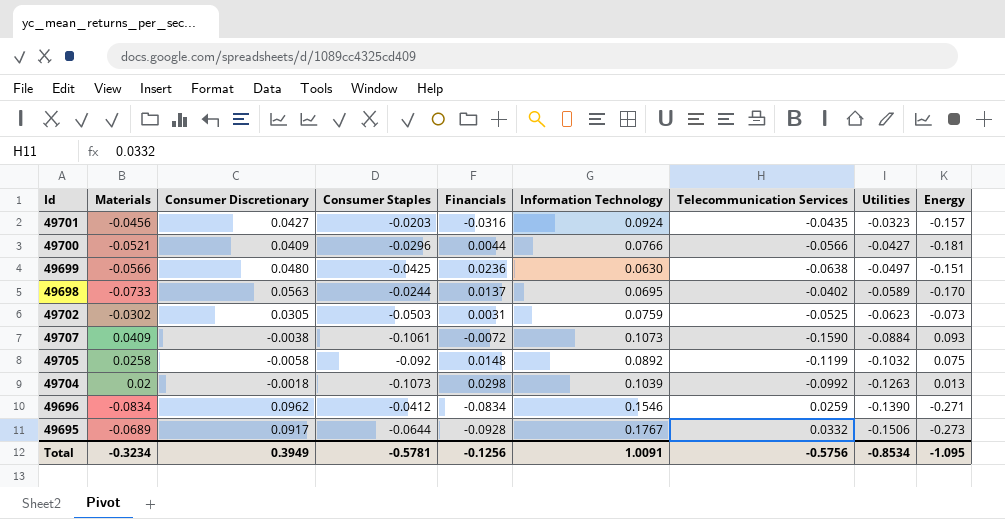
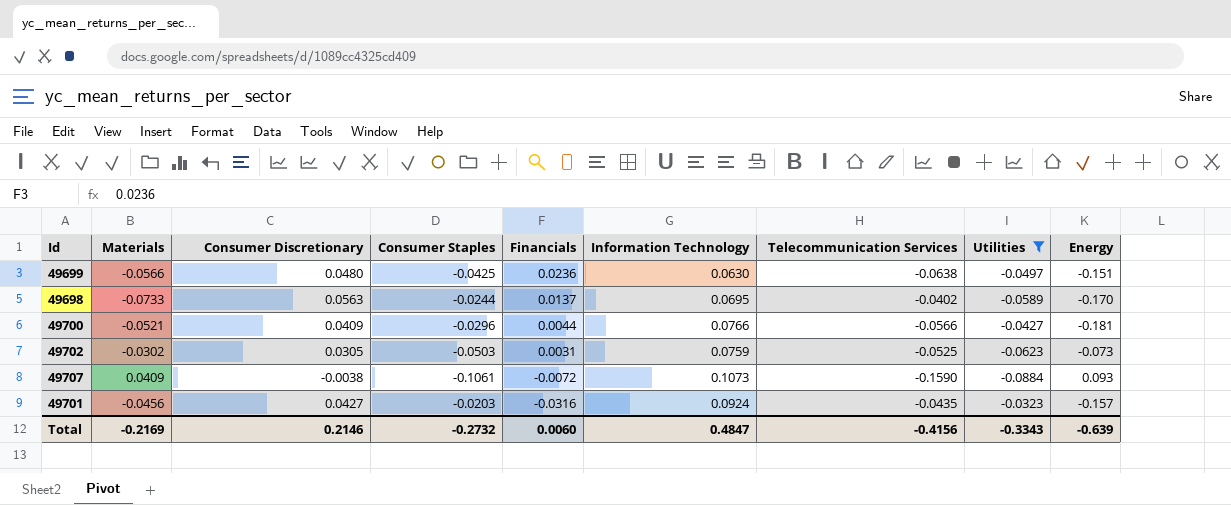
filter: none -> Utilities >= -0.0884
row order: Utilities descending -> Financials descending
Total | Materials: -0.3234 -> -0.2169
Total | Consumer Discretionary: 0.3949 -> 0.2146
Total | Consumer Staples: -0.5781 -> -0.2732
Total | Financials: -0.1256 -> 0.0060
Total | Information Technology: 1.0091 -> 0.4847
Total | Telecommunication Services: -0.5756 -> -0.4156
Total | Utilities: -0.8534 -> -0.3343
Total | Energy: -1.095 -> -0.639

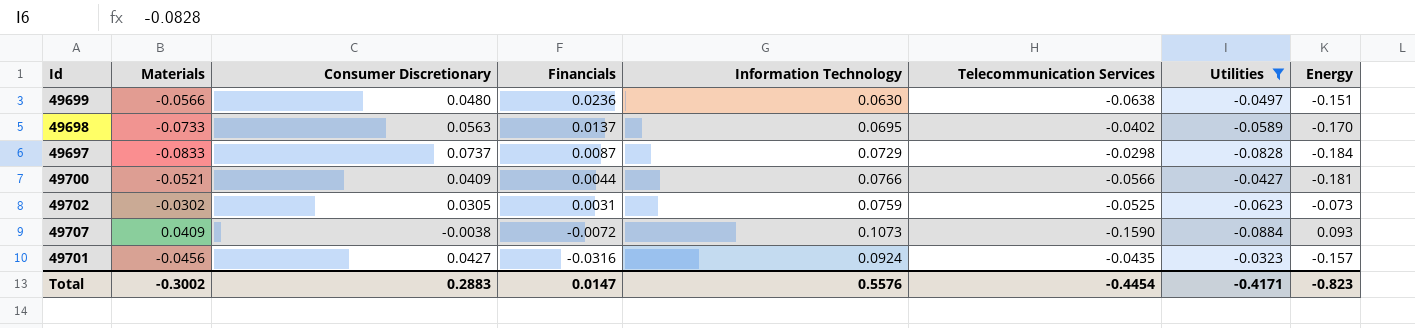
column Consumer Staples | position: 4 -> none
row 49697: none -> -0.0833 | 0.0737 | 0.0087 | 0.0729 | -0.0298 | -0.0828 | -0.184
Total | Materials: -0.2169 -> -0.3002
Total | Consumer Discretionary: 0.2146 -> 0.2883
Total | Financials: 0.0060 -> 0.0147
Total | Information Technology: 0.4847 -> 0.5576
Total | Telecommunication Services: -0.4156 -> -0.4454
Total | Utilities: -0.3343 -> -0.4171
Total | Energy: -0.639 -> -0.823

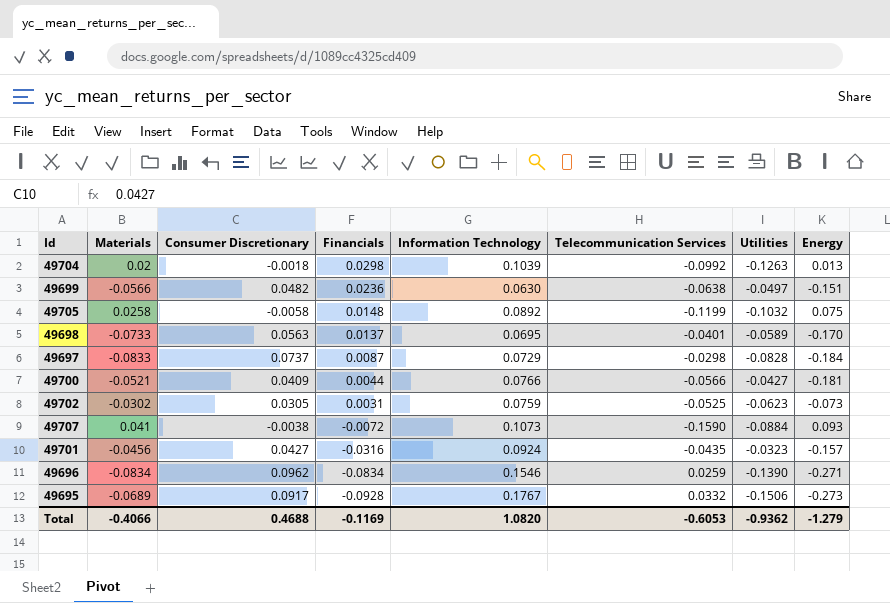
filter: Utilities >= -0.0884 -> none
49699 | Consumer Discretionary: 0.0480 -> 0.0482
49698 | Telecommunication Services: -0.0402 -> -0.0401
49707 | Materials: 0.0409 -> 0.041
Total | Materials: -0.3002 -> -0.4066
Total | Consumer Discretionary: 0.2883 -> 0.4688
Total | Financials: 0.0147 -> -0.1169
Total | Information Technology: 0.5576 -> 1.0820
Total | Telecommunication Services: -0.4454 -> -0.6053
Total | Utilities: -0.4171 -> -0.9362
Total | Energy: -0.823 -> -1.279

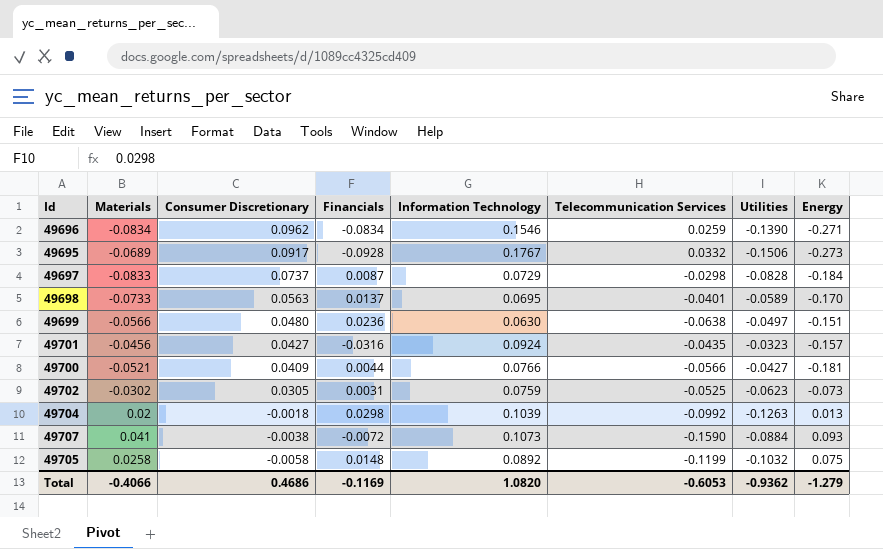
row order: Financials descending -> Consumer Discretionary descending
49699 | Consumer Discretionary: 0.0482 -> 0.0480
Total | Consumer Discretionary: 0.4688 -> 0.4686

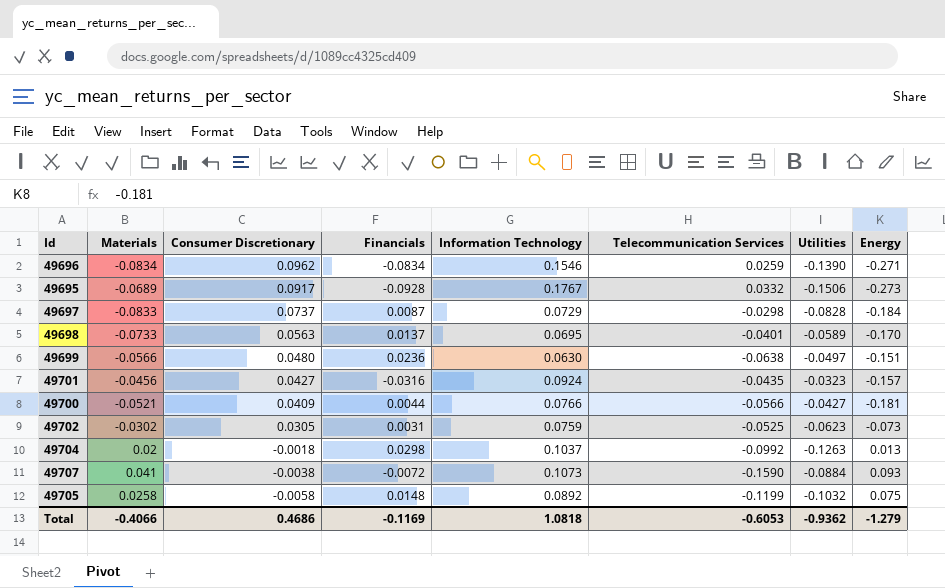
49704 | Information Technology: 0.1039 -> 0.1037
Total | Information Technology: 1.0820 -> 1.0818

